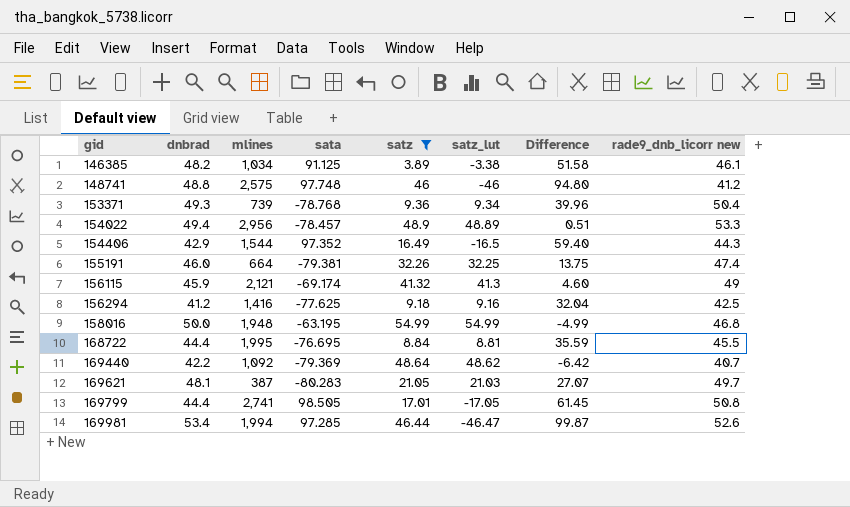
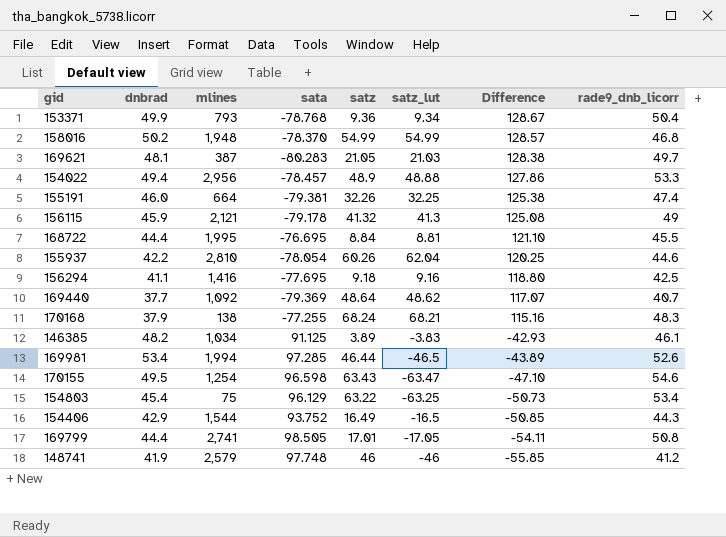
filter: satz <= 54.99 -> none
row order: gid ascending -> Difference descending
column Difference | formula: [dnbrad] - [satz_lut] -> [dnbrad] - [sata]
column name: rade9_dnb_licorr new -> rade9_dnb_licorr
153371 | dnbrad: 49.3 -> 49.9
153371 | mlines: 739 -> 793
158016 | dnbrad: 50.0 -> 50.2
158016 | sata: -63.195 -> -78.370
154022 | satz_lut: 48.89 -> 48.88
156115 | sata: -69.174 -> -79.178
156294 | dnbrad: 41.2 -> 41.1
156294 | sata: -77.625 -> -77.695
169440 | dnbrad: 42.2 -> 37.7
146385 | satz_lut: -3.38 -> -3.83
169981 | satz_lut: -46.47 -> -46.5
154406 | sata: 97.352 -> 93.752
148741 | dnbrad: 48.8 -> 41.9
148741 | mlines: 2,575 -> 2,579

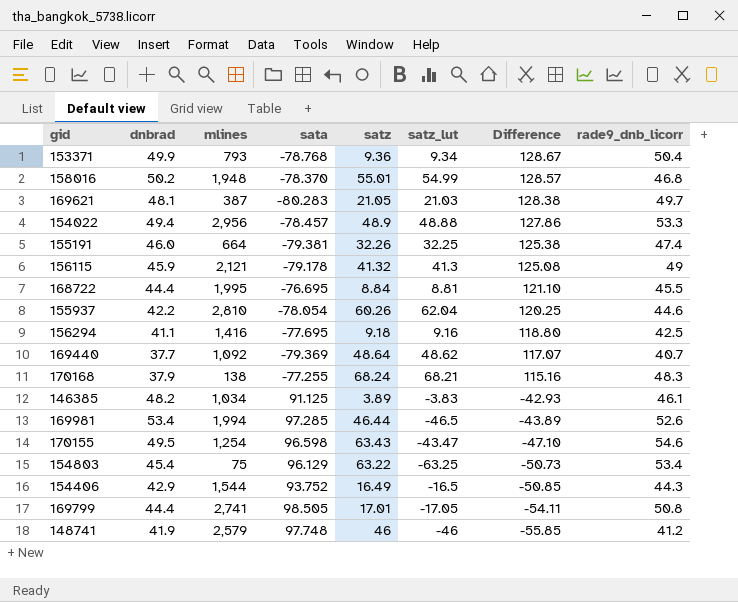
158016 | satz: 54.99 -> 55.01
170155 | satz_lut: -63.47 -> -43.47

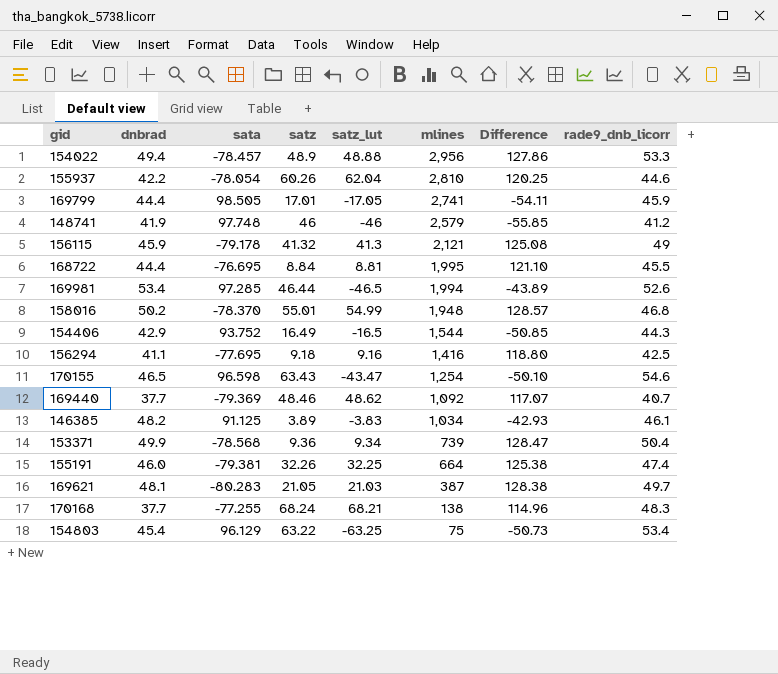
row order: Difference descending -> mlines descending
column mlines | position: 3 -> 6
169799 | rade9_dnb_licorr: 50.8 -> 45.9
170155 | dnbrad: 49.5 -> 46.5
170155 | Difference: -47.10 -> -50.10
169440 | satz: 48.64 -> 48.46
153371 | sata: -78.768 -> -78.568
153371 | mlines: 793 -> 739
153371 | Difference: 128.67 -> 128.47
170168 | dnbrad: 37.9 -> 37.7
170168 | Difference: 115.16 -> 114.96

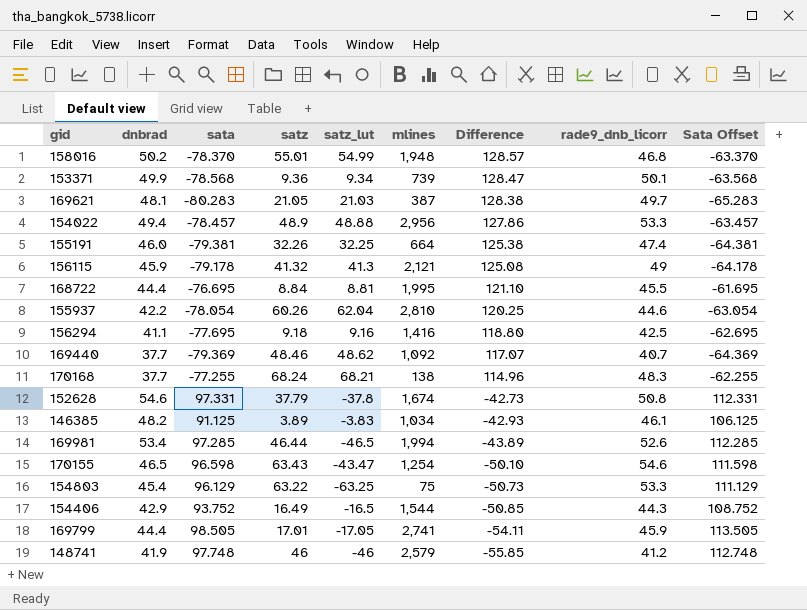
row order: mlines descending -> Difference descending
column Sata Offset | formula: none -> [sata] + 15
153371 | rade9_dnb_licorr: 50.4 -> 50.1
row 152628: none -> 54.6 | 97.331 | 37.79 | -37.8 | 1,674 | -42.73 | 50.8 | 112.331
154803 | rade9_dnb_licorr: 53.4 -> 53.3

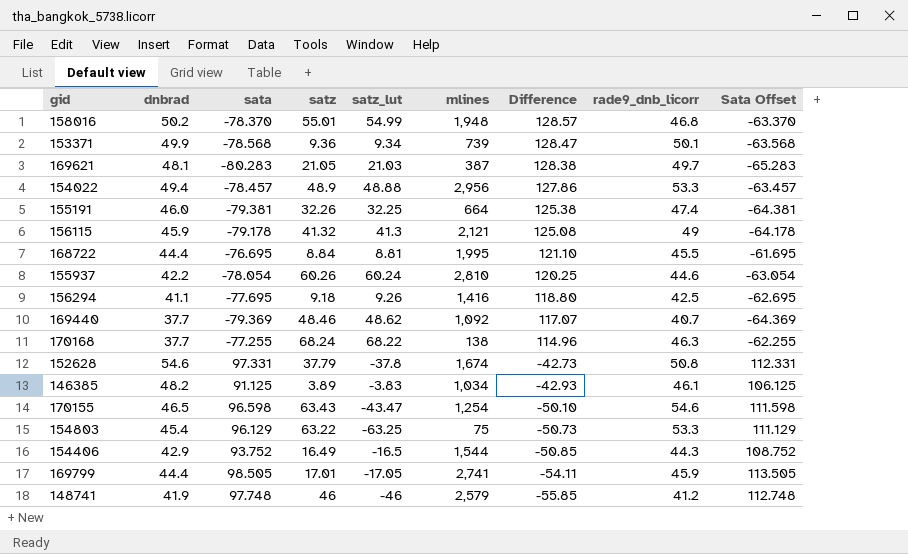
row 169981: 53.4 | 97.285 | 46.44 | -46.5 | 1,994 | -43.89 | 52.6 | 112.285 -> none
155937 | satz_lut: 62.04 -> 60.24
156294 | satz_lut: 9.16 -> 9.26
170168 | satz_lut: 68.21 -> 68.22
170168 | rade9_dnb_licorr: 48.3 -> 46.3

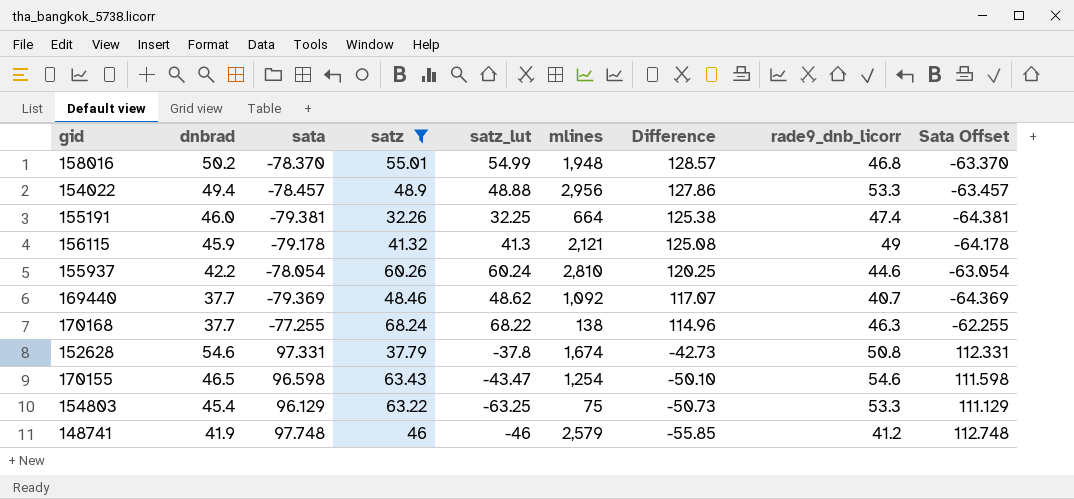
filter: none -> satz >= 32.26

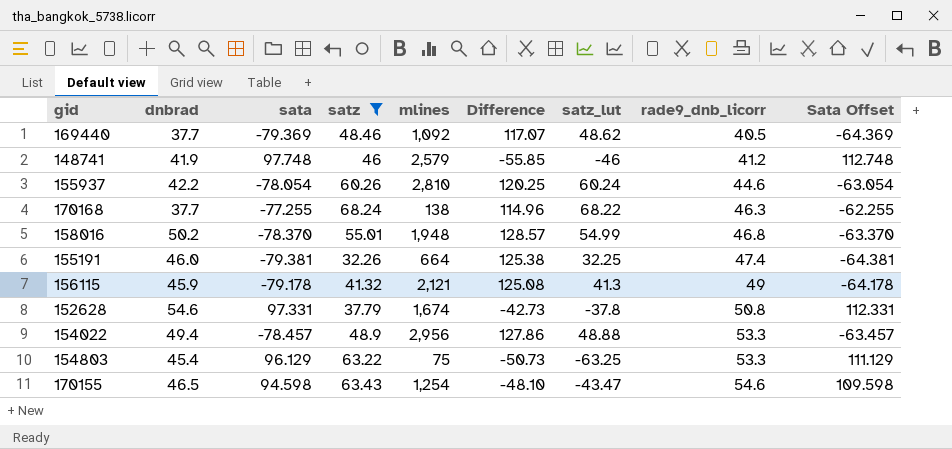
row order: Difference descending -> rade9_dnb_licorr ascending
column satz_lut | position: 5 -> 7
169440 | rade9_dnb_licorr: 40.7 -> 40.5
170155 | sata: 96.598 -> 94.598
170155 | Difference: -50.10 -> -48.10
170155 | Sata Offset: 111.598 -> 109.598

